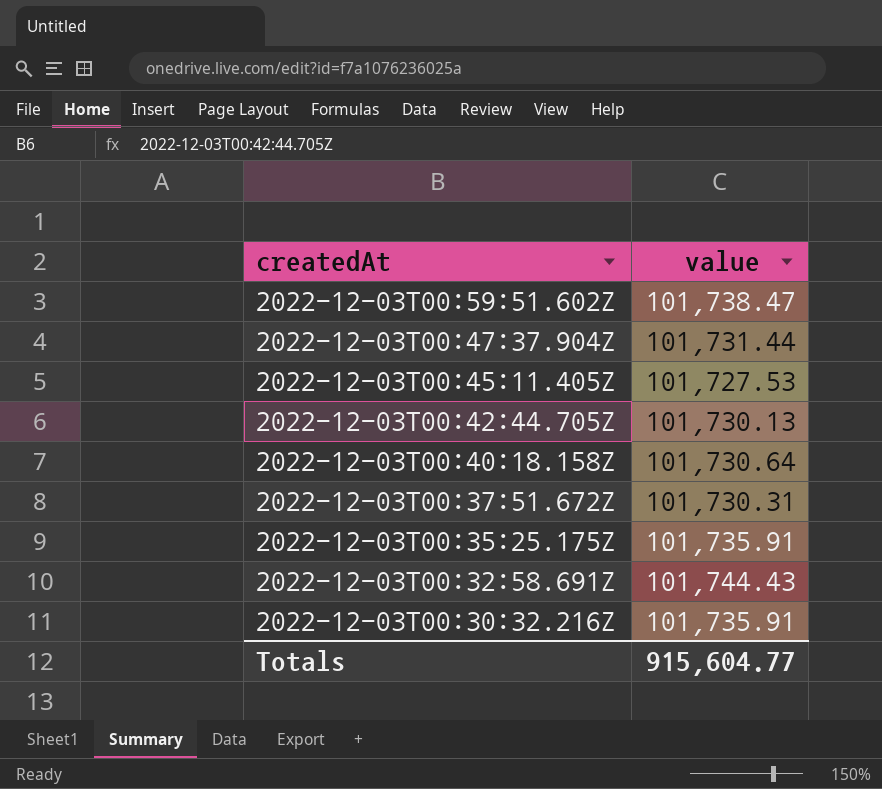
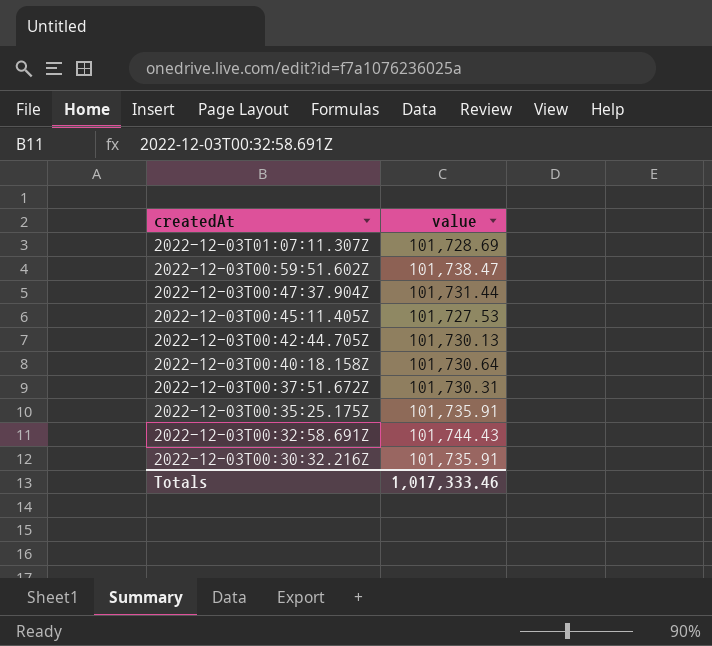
row 2022-12-03T01:07:11.307Z: none -> 101,728.69
Totals | value: 915,604.77 -> 1,017,333.46

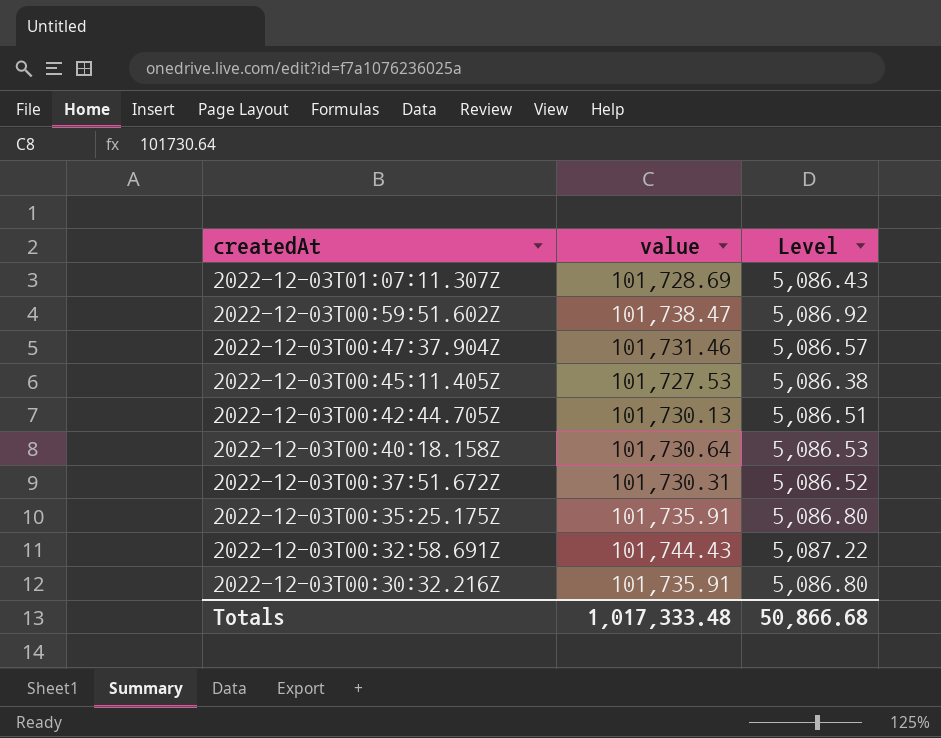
column Level | formula: none -> [value] * 0.05
2022-12-03T00:47:37.904Z | value: 101,731.44 -> 101,731.46
Totals | value: 1,017,333.46 -> 1,017,333.48

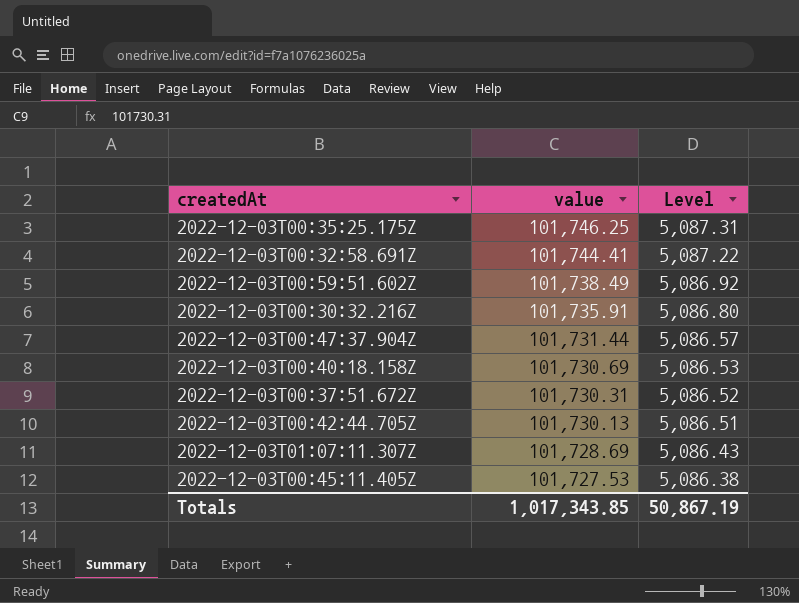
row order: createdAt descending -> value descending
2022-12-03T00:35:25.175Z | value: 101,735.91 -> 101,746.25
2022-12-03T00:35:25.175Z | Level: 5,086.80 -> 5,087.31
2022-12-03T00:32:58.691Z | value: 101,744.43 -> 101,744.41
2022-12-03T00:59:51.602Z | value: 101,738.47 -> 101,738.49
2022-12-03T00:47:37.904Z | value: 101,731.46 -> 101,731.44
2022-12-03T00:40:18.158Z | value: 101,730.64 -> 101,730.69
Totals | value: 1,017,333.48 -> 1,017,343.85
Totals | Level: 50,866.68 -> 50,867.19

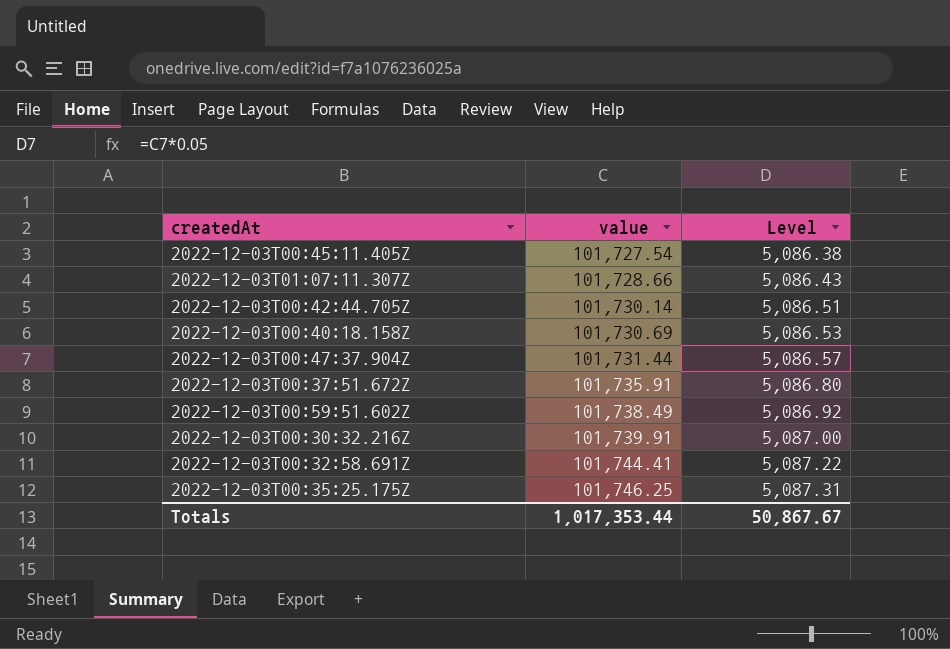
row order: value descending -> value ascending
2022-12-03T00:45:11.405Z | value: 101,727.53 -> 101,727.54
2022-12-03T01:07:11.307Z | value: 101,728.69 -> 101,728.66
2022-12-03T00:42:44.705Z | value: 101,730.13 -> 101,730.14
2022-12-03T00:37:51.672Z | value: 101,730.31 -> 101,735.91
2022-12-03T00:37:51.672Z | Level: 5,086.52 -> 5,086.80
2022-12-03T00:30:32.216Z | value: 101,735.91 -> 101,739.91
2022-12-03T00:30:32.216Z | Level: 5,086.80 -> 5,087.00
Totals | value: 1,017,343.85 -> 1,017,353.44
Totals | Level: 50,867.19 -> 50,867.67

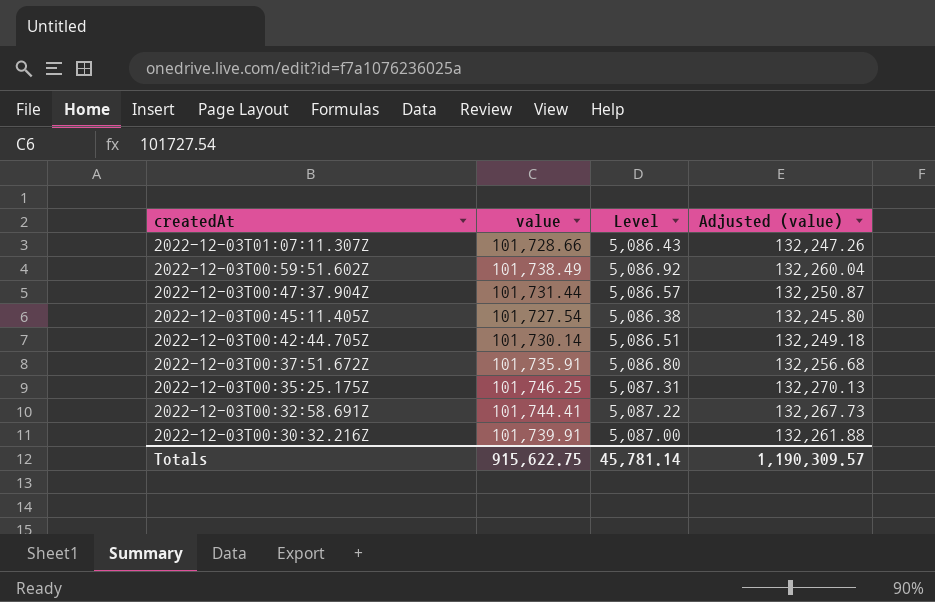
row order: value ascending -> createdAt descending
column Adjusted (value) | formula: none -> [value] * 1.3
row 2022-12-03T00:40:18.158Z: 101,730.69 | 5,086.53 -> none
Totals | value: 1,017,353.44 -> 915,622.75
Totals | Level: 50,867.67 -> 45,781.14

